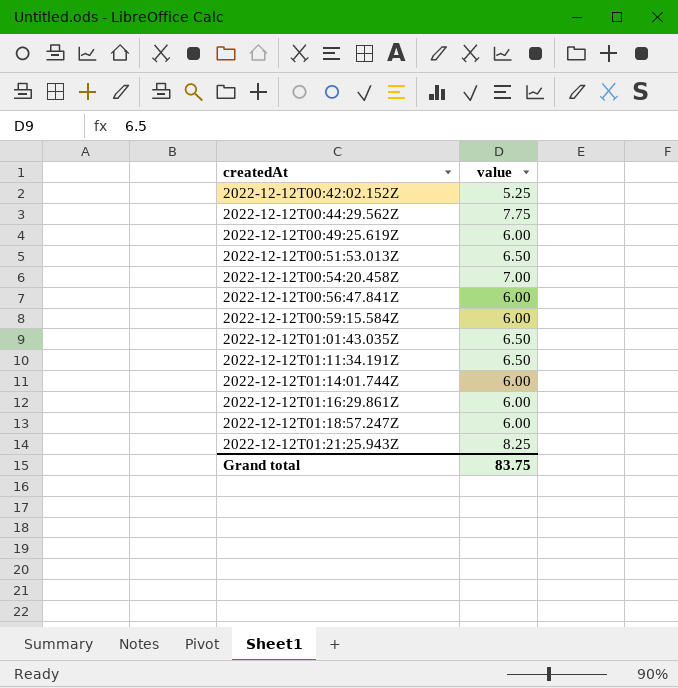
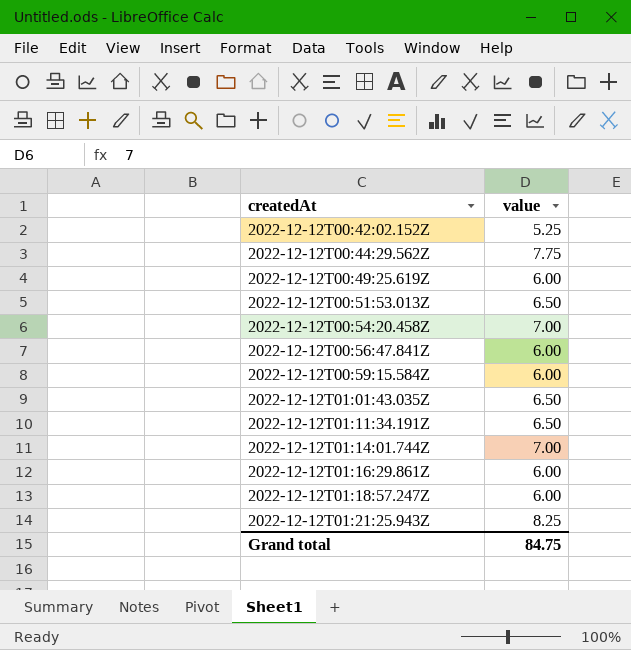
2022-12-12T01:14:01.744Z | value: 6.00 -> 7.00
Grand total | value: 83.75 -> 84.75

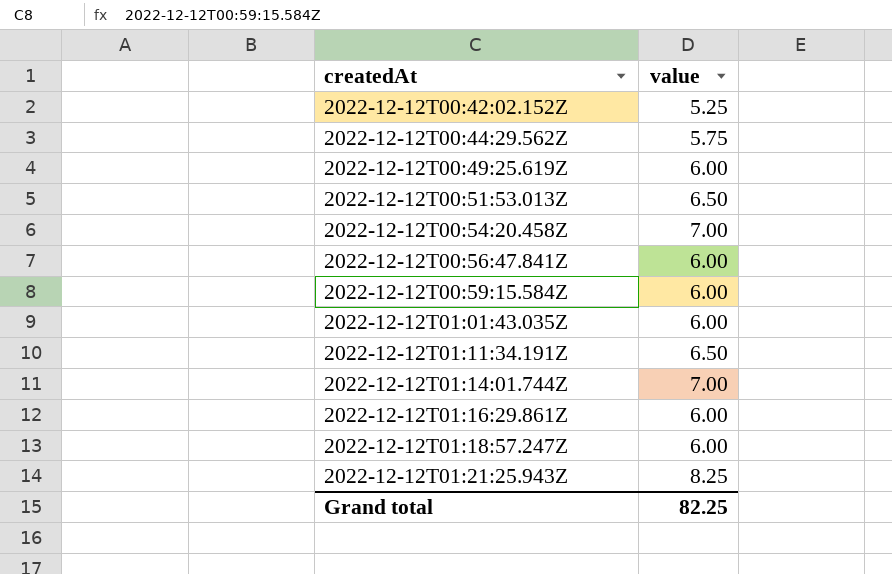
2022-12-12T00:44:29.562Z | value: 7.75 -> 5.75
2022-12-12T01:01:43.035Z | value: 6.50 -> 6.00
Grand total | value: 84.75 -> 82.25

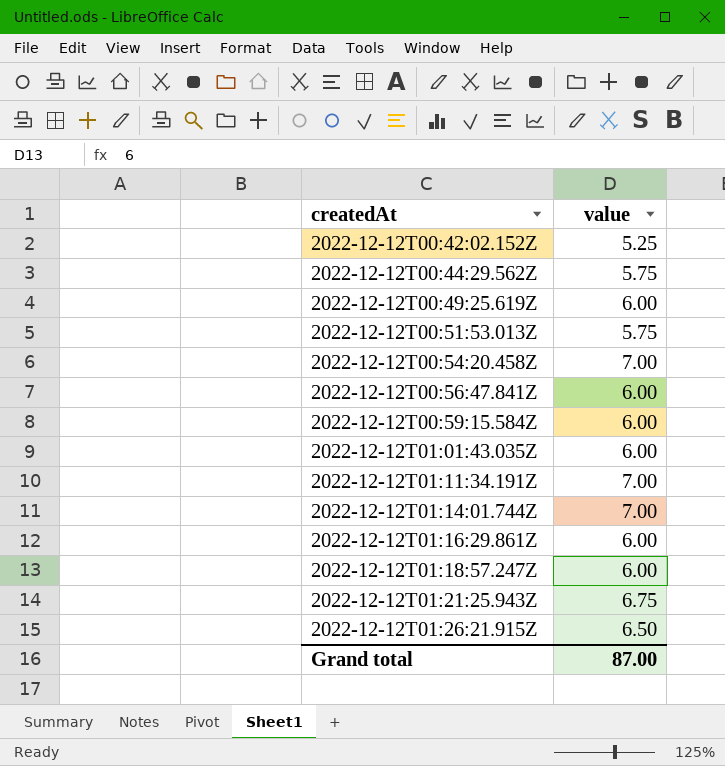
2022-12-12T00:51:53.013Z | value: 6.50 -> 5.75
2022-12-12T01:11:34.191Z | value: 6.50 -> 7.00
2022-12-12T01:21:25.943Z | value: 8.25 -> 6.75
row 2022-12-12T01:26:21.915Z: none -> 6.50
Grand total | value: 82.25 -> 87.00

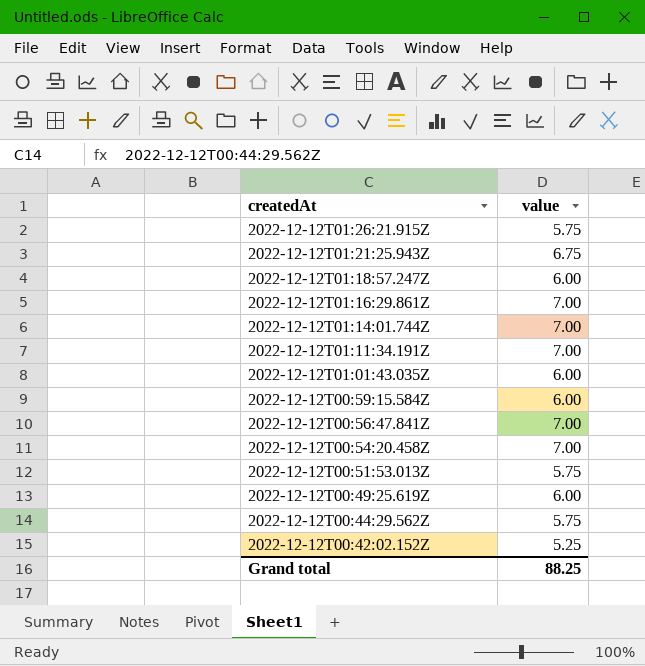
row order: createdAt ascending -> createdAt descending
2022-12-12T01:26:21.915Z | value: 6.50 -> 5.75
2022-12-12T01:16:29.861Z | value: 6.00 -> 7.00
2022-12-12T00:56:47.841Z | value: 6.00 -> 7.00
Grand total | value: 87.00 -> 88.25

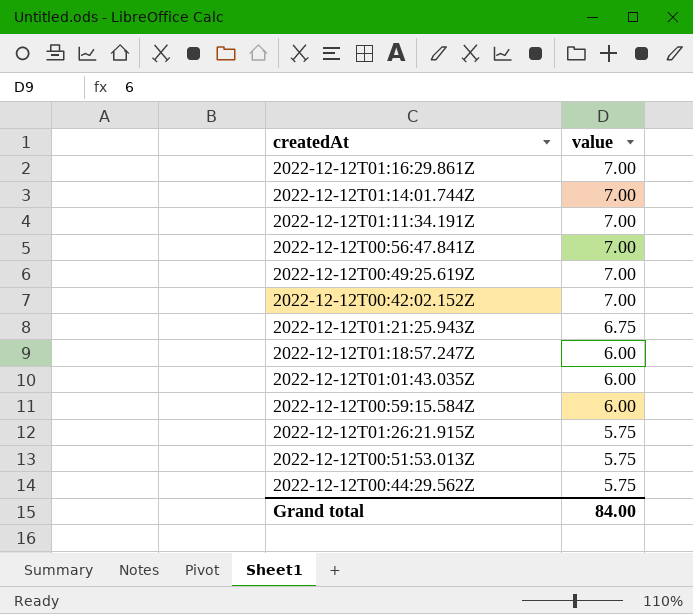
row order: createdAt descending -> value descending
row 2022-12-12T00:54:20.458Z: 7.00 -> none
2022-12-12T00:49:25.619Z | value: 6.00 -> 7.00
2022-12-12T00:42:02.152Z | value: 5.25 -> 7.00
Grand total | value: 88.25 -> 84.00

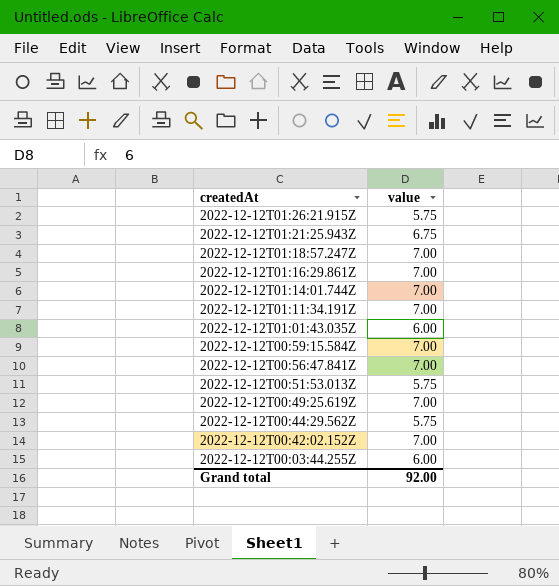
row order: value descending -> createdAt descending
2022-12-12T01:18:57.247Z | value: 6.00 -> 7.00
2022-12-12T00:59:15.584Z | value: 6.00 -> 7.00
row 2022-12-12T00:03:44.255Z: none -> 6.00
Grand total | value: 84.00 -> 92.00

